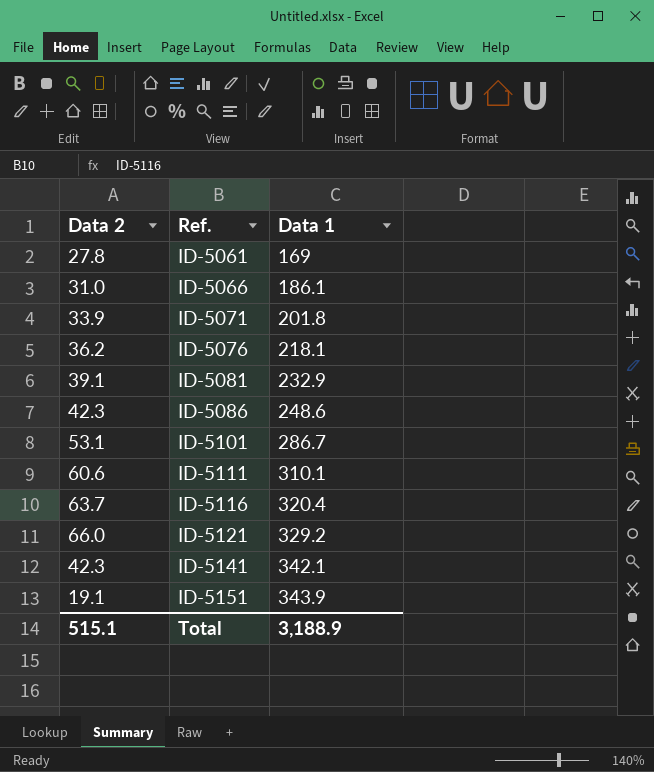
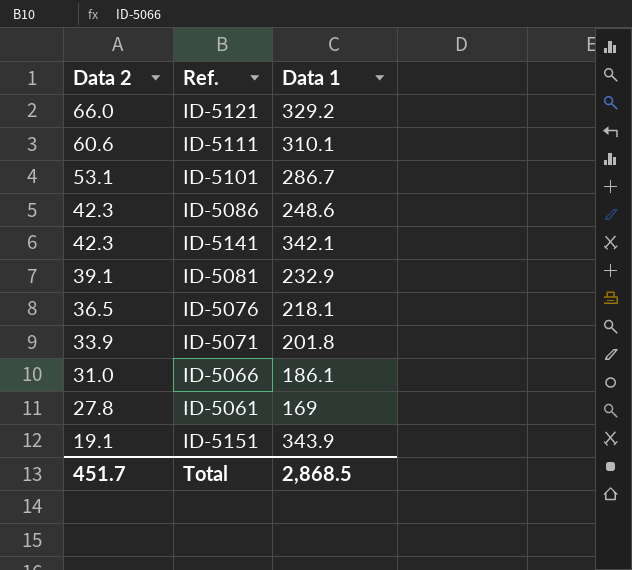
row order: Ref. ascending -> Data 2 descending
row ID-5116: 63.7 | 320.4 -> none
ID-5076 | Data 2: 36.2 -> 36.5
Total | Data 2: 515.1 -> 451.7
Total | Data 1: 3,188.9 -> 2,868.5

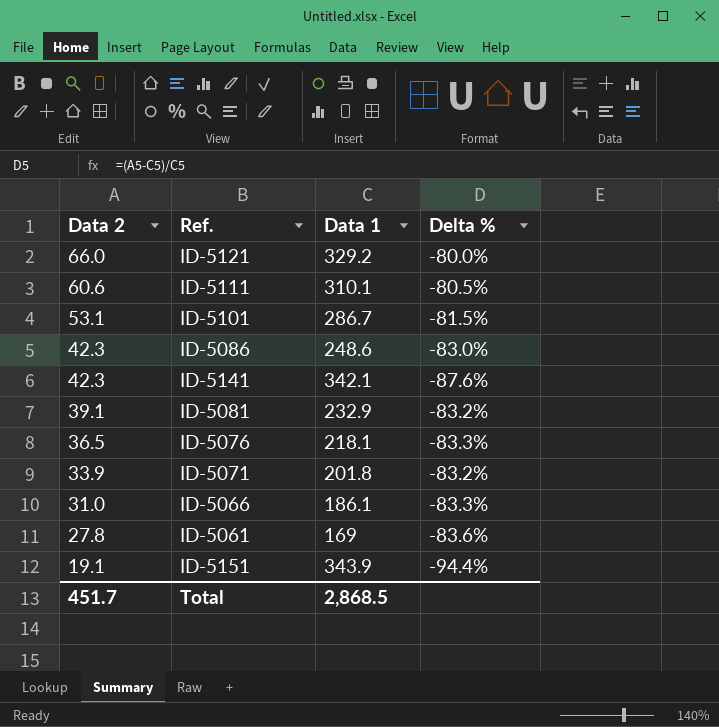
column Delta % | formula: none -> ([Data 2] - [Data 1]) / [Data 1]

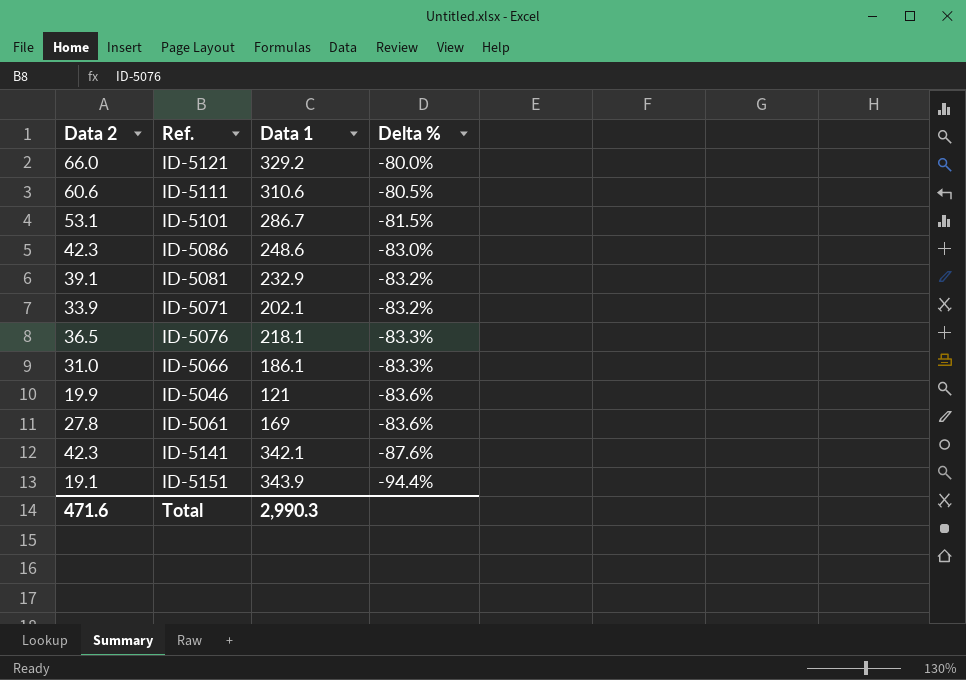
row order: Data 2 descending -> Delta % descending
ID-5111 | Data 1: 310.1 -> 310.6
ID-5071 | Data 1: 201.8 -> 202.1
row ID-5046: none -> 19.9 | 121 | -83.6%
Total | Data 2: 451.7 -> 471.6
Total | Data 1: 2,868.5 -> 2,990.3

